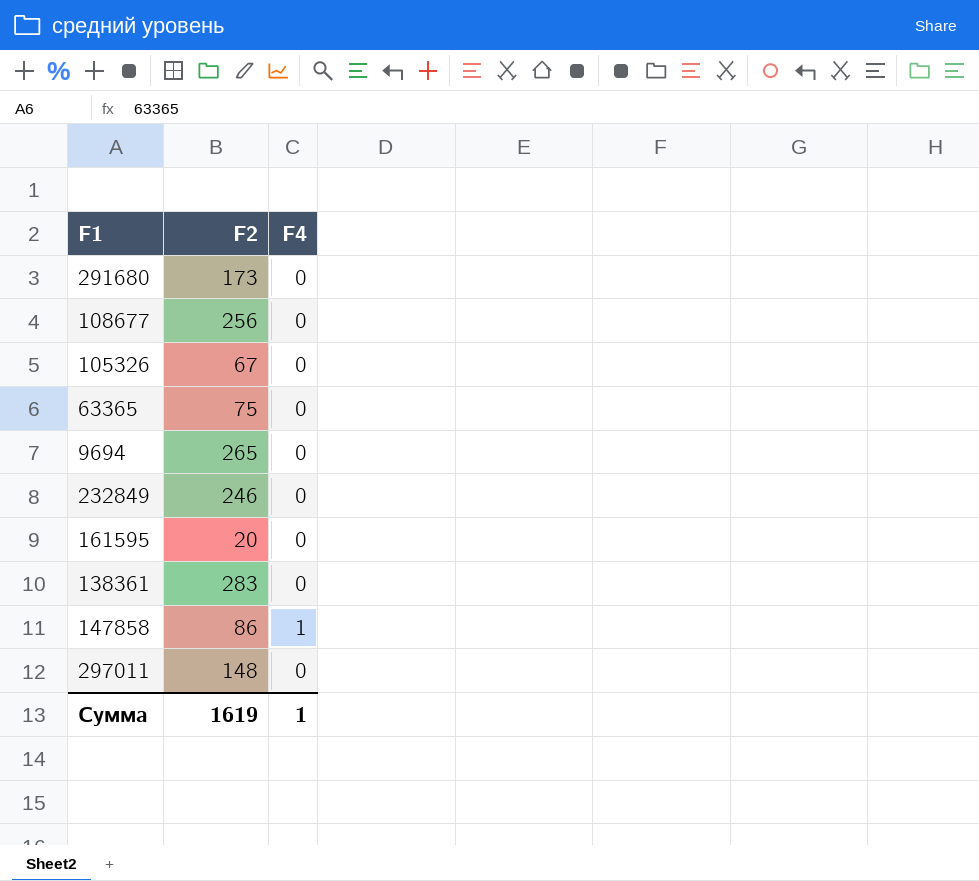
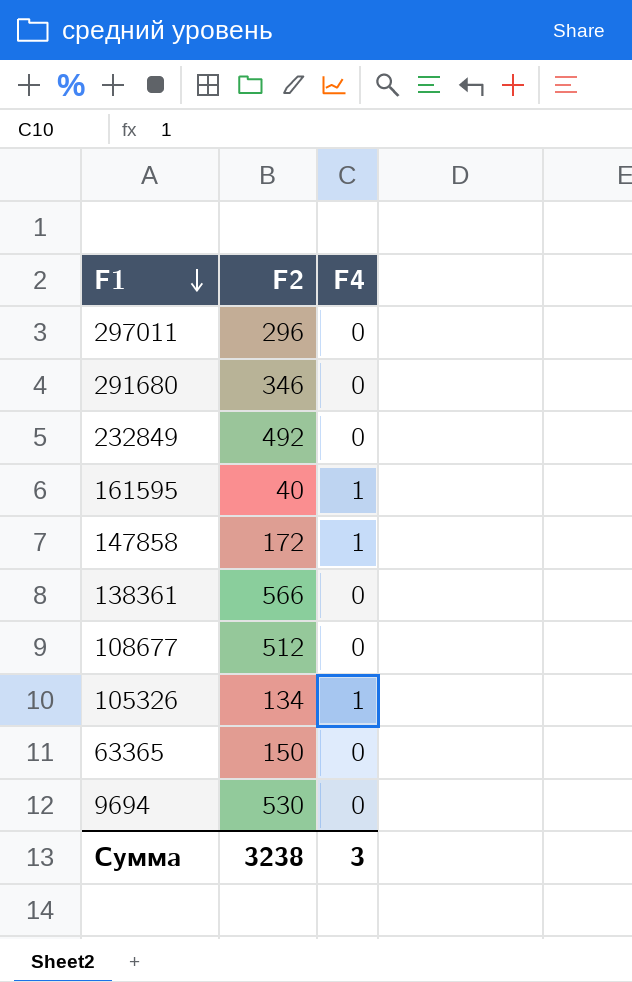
row order: none -> F1 descending
297011 | F2: 148 -> 296
291680 | F2: 173 -> 346
232849 | F2: 246 -> 492
161595 | F2: 20 -> 40
161595 | F4: 0 -> 1
147858 | F2: 86 -> 172
138361 | F2: 283 -> 566
108677 | F2: 256 -> 512
105326 | F2: 67 -> 134
105326 | F4: 0 -> 1
63365 | F2: 75 -> 150
9694 | F2: 265 -> 530
Сумма | F2: 1619 -> 3238
Сумма | F4: 1 -> 3

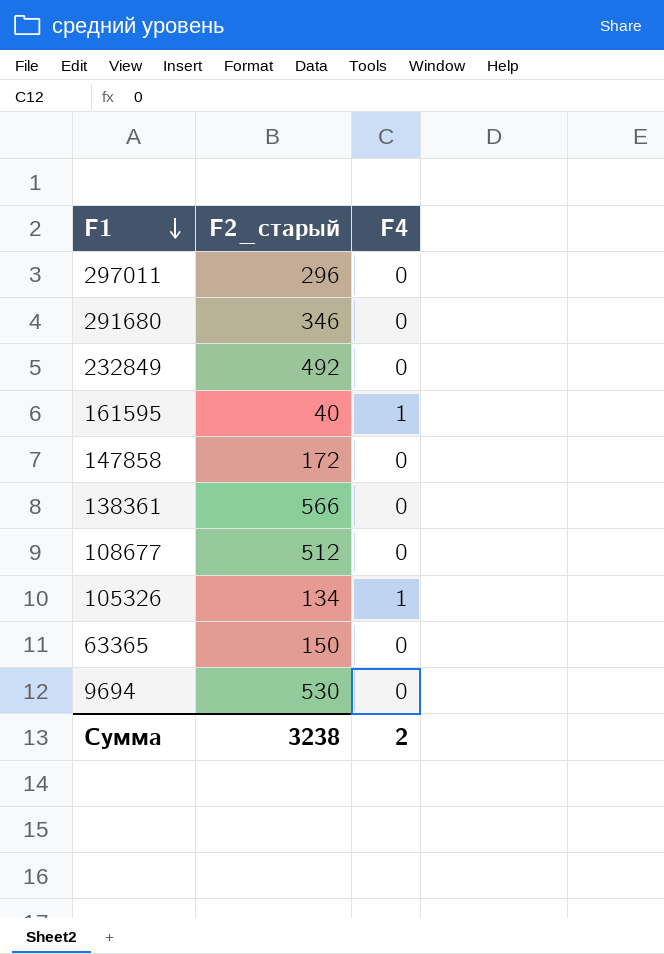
column name: F2 -> F2_старый
147858 | F4: 1 -> 0
Сумма | F4: 3 -> 2

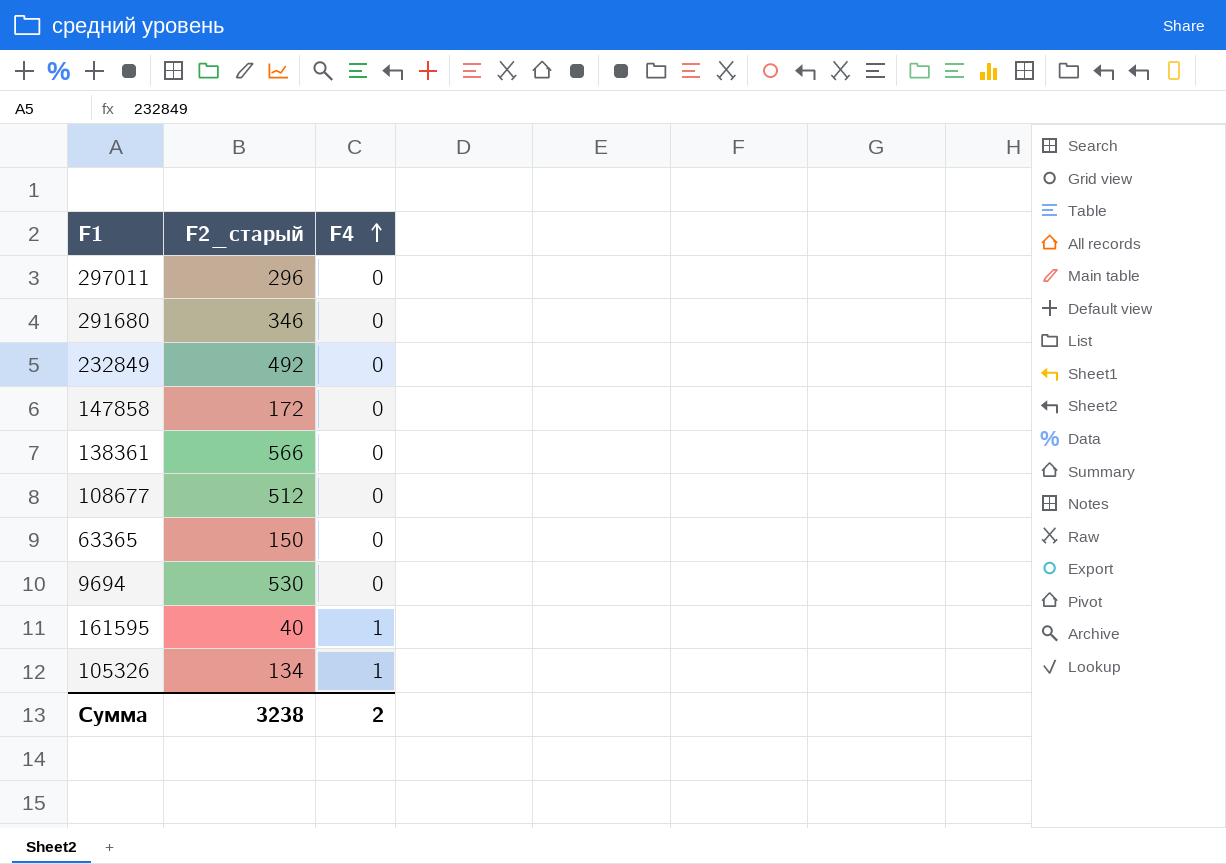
row order: F1 descending -> F4 ascending

